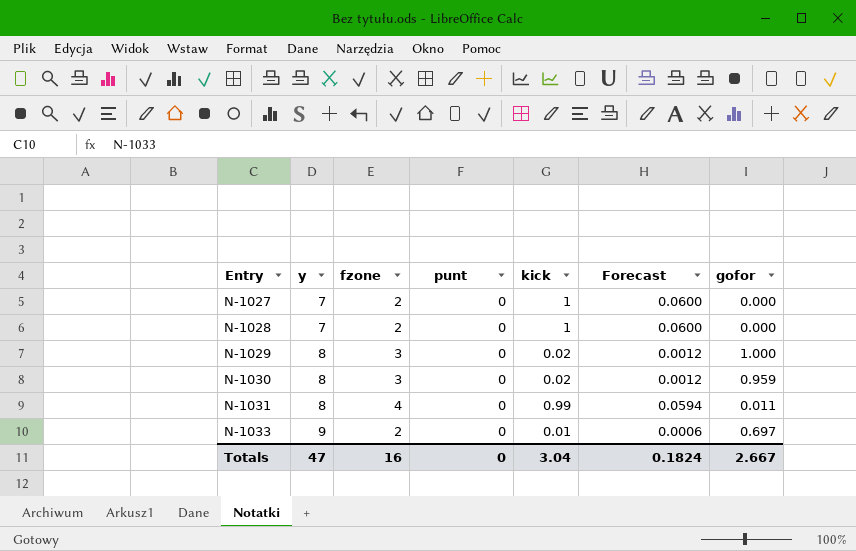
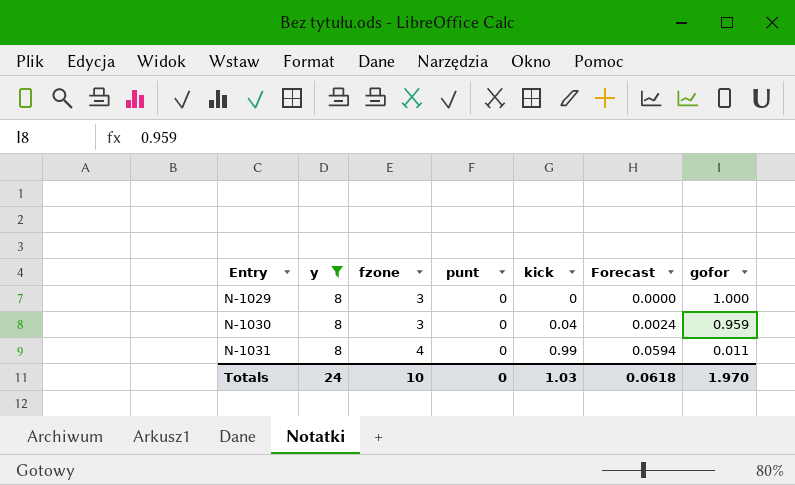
filter: none -> y = 8
N-1029 | kick: 0.02 -> 0
N-1029 | Forecast: 0.0012 -> 0.0000
N-1030 | kick: 0.02 -> 0.04
N-1030 | Forecast: 0.0012 -> 0.0024
Totals | y: 47 -> 24
Totals | fzone: 16 -> 10
Totals | kick: 3.04 -> 1.03
Totals | Forecast: 0.1824 -> 0.0618
Totals | gofor: 2.667 -> 1.970

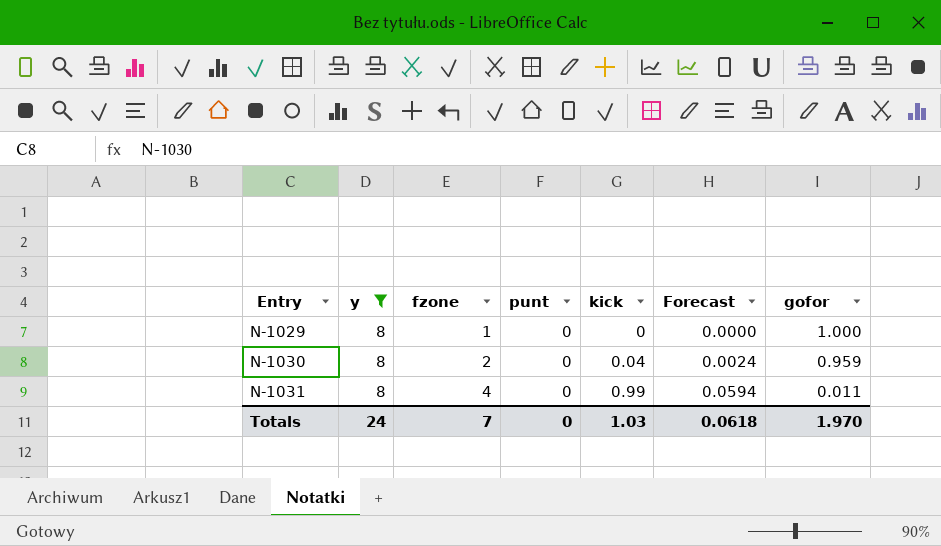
N-1029 | fzone: 3 -> 1
N-1030 | fzone: 3 -> 2
Totals | fzone: 10 -> 7

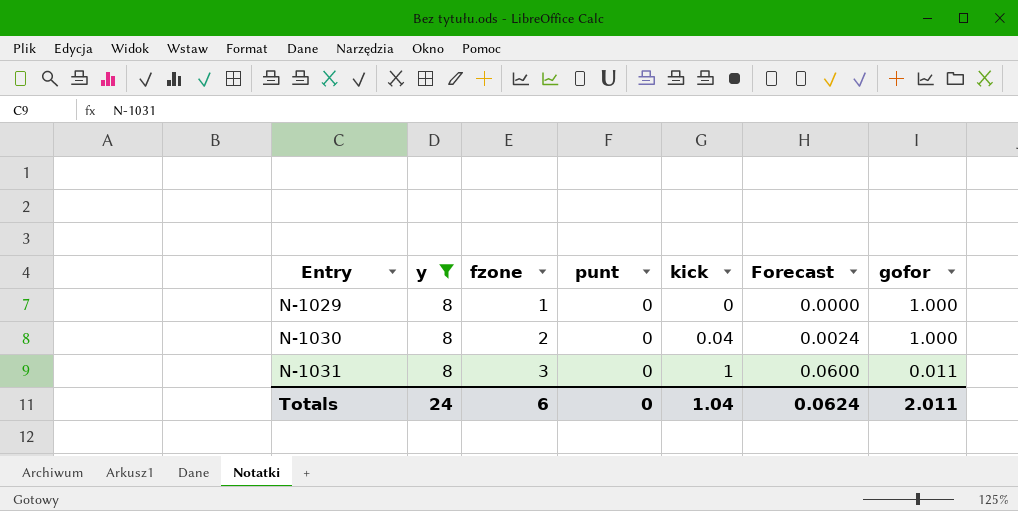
N-1030 | gofor: 0.959 -> 1.000
N-1031 | fzone: 4 -> 3
N-1031 | kick: 0.99 -> 1
N-1031 | Forecast: 0.0594 -> 0.0600
Totals | fzone: 7 -> 6
Totals | kick: 1.03 -> 1.04
Totals | Forecast: 0.0618 -> 0.0624
Totals | gofor: 1.970 -> 2.011

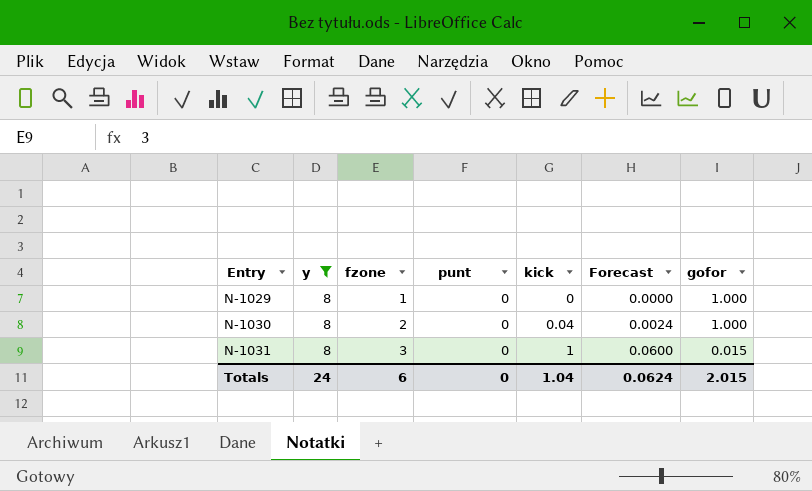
N-1031 | gofor: 0.011 -> 0.015
Totals | gofor: 2.011 -> 2.015

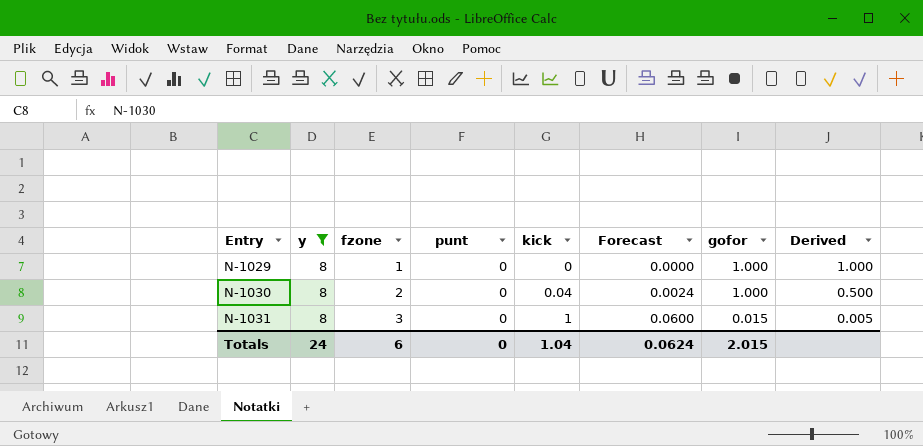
column Derived | formula: none -> [gofor] / [fzone]

